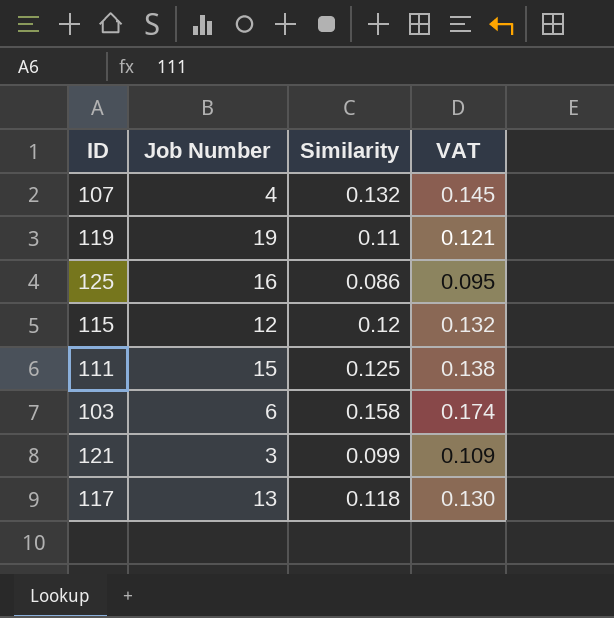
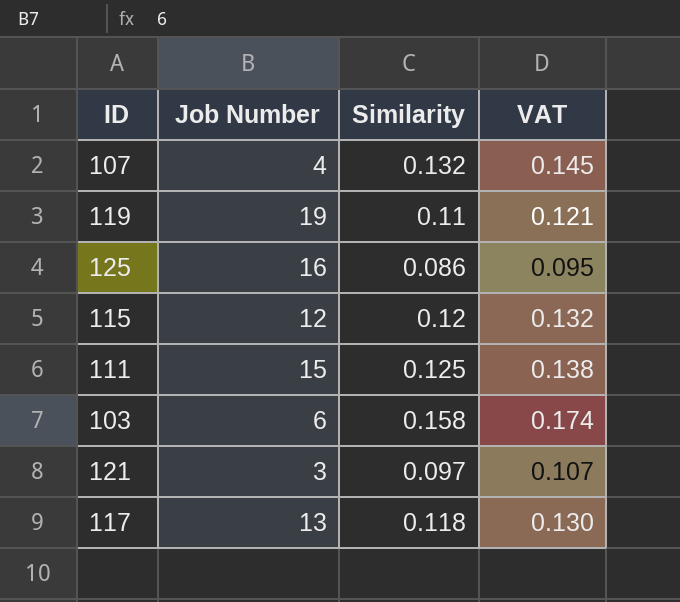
121 | Similarity: 0.099 -> 0.097
121 | VAT: 0.109 -> 0.107

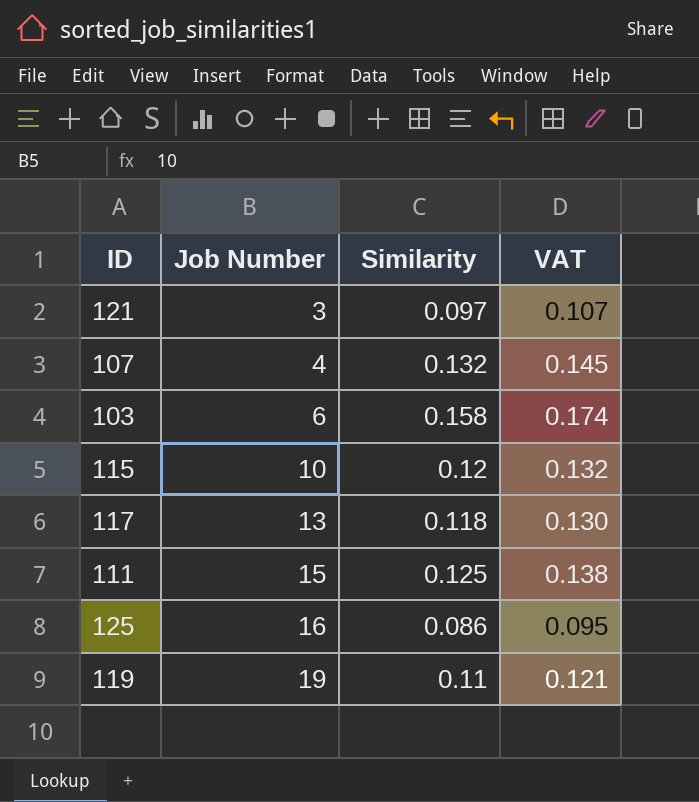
row order: none -> Job Number ascending
115 | Job Number: 12 -> 10

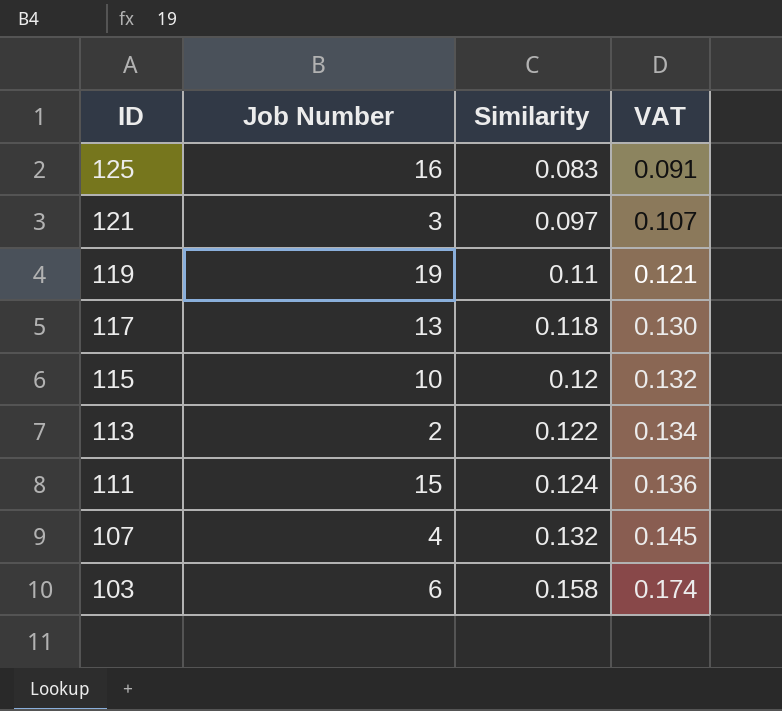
row order: Job Number ascending -> ID descending
125 | Similarity: 0.086 -> 0.083
125 | VAT: 0.095 -> 0.091
row 113: none -> 2 | 0.122 | 0.134
111 | Similarity: 0.125 -> 0.124
111 | VAT: 0.138 -> 0.136

